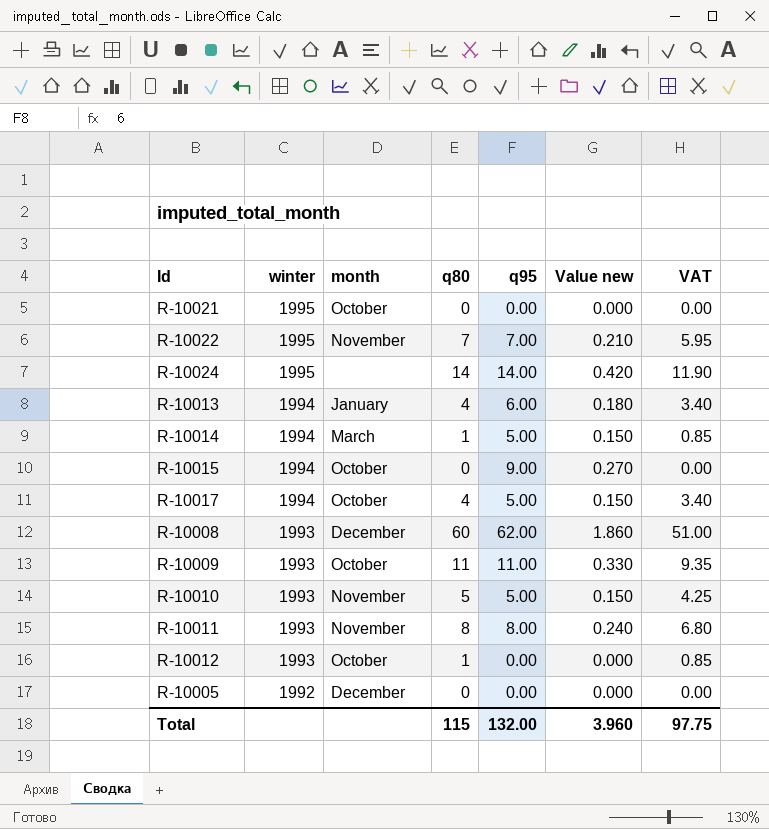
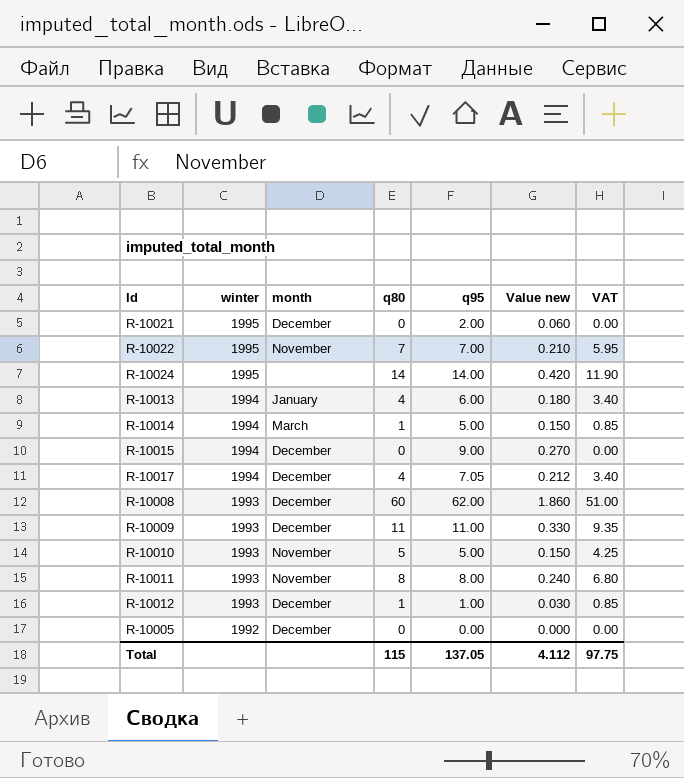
R-10021 | month: October -> December
R-10021 | q95: 0.00 -> 2.00
R-10021 | Value new: 0.000 -> 0.060
R-10015 | month: October -> December
R-10017 | month: October -> December
R-10017 | q95: 5.00 -> 7.05
R-10017 | Value new: 0.150 -> 0.212
R-10009 | month: October -> December
R-10012 | month: October -> December
R-10012 | q95: 0.00 -> 1.00
R-10012 | Value new: 0.000 -> 0.030
Total | q95: 132.00 -> 137.05
Total | Value new: 3.960 -> 4.112

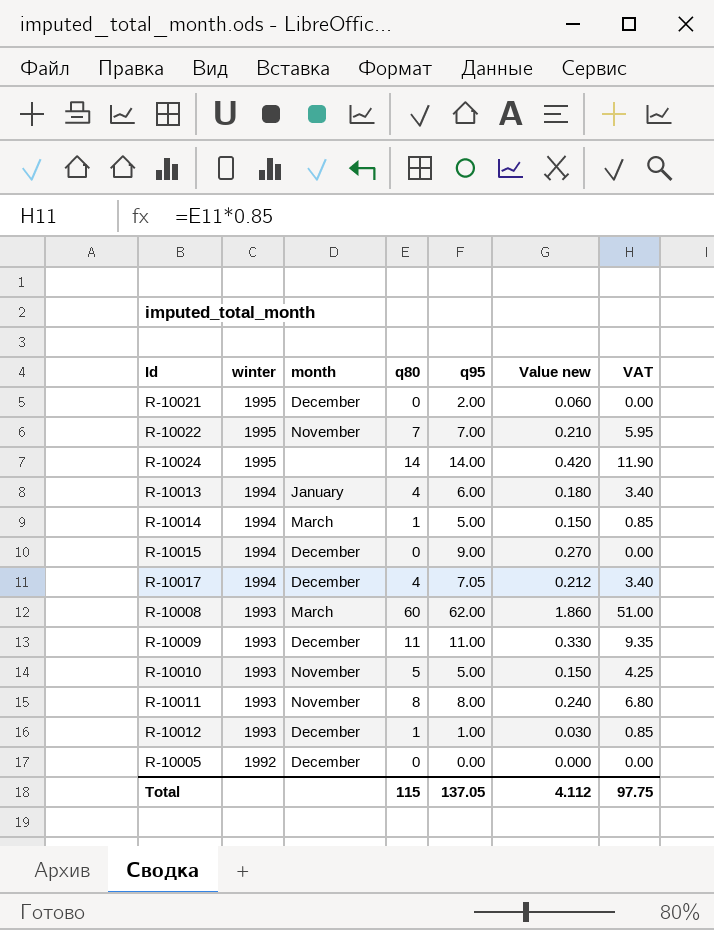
R-10008 | month: December -> March

